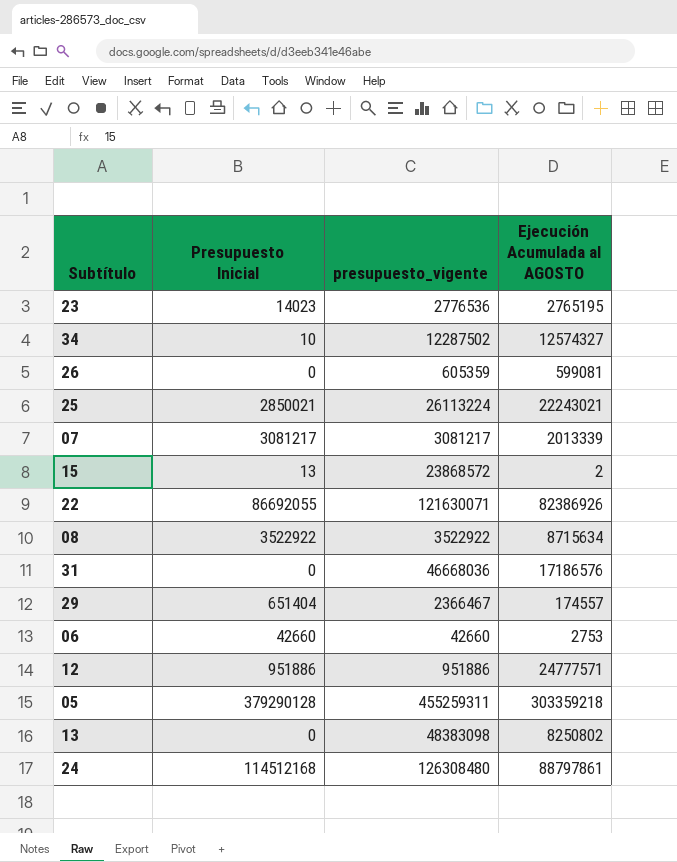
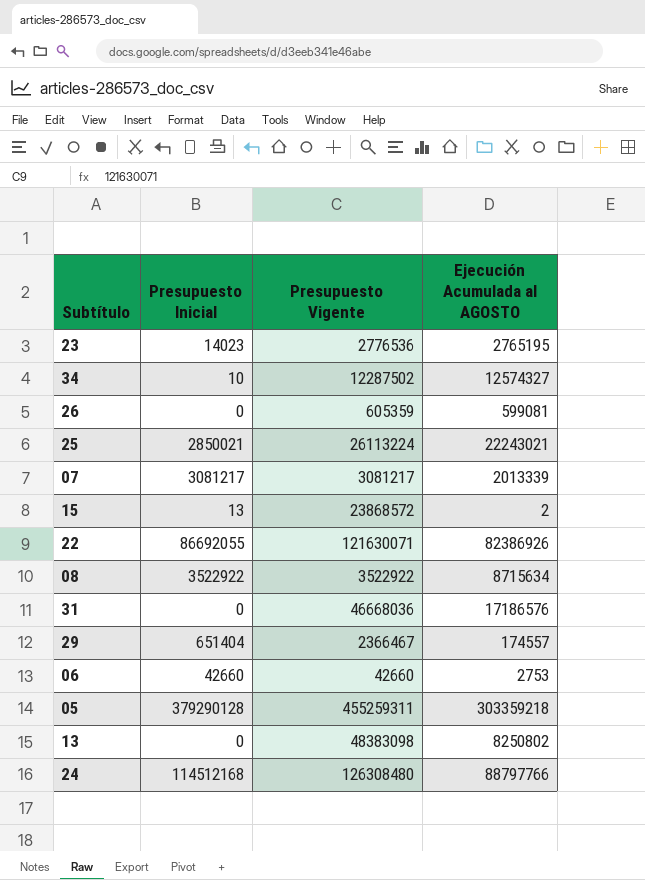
column name: presupuesto_vigente -> Presupuesto Vigente
row 12: 951886 | 951886 | 24777571 -> none
24 | Ejecución Acumulada al AGOSTO: 88797861 -> 88797766

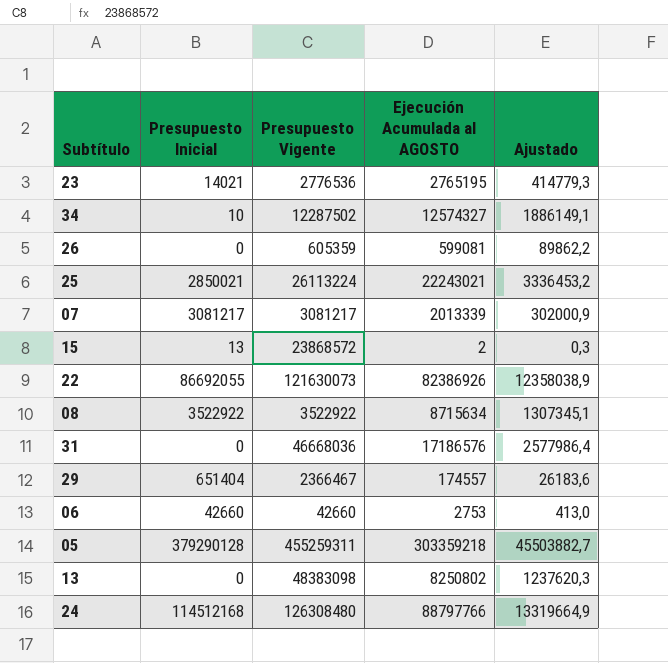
column Ajustado | formula: none -> [Ejecución Acumulada al AGOSTO] * 0,15
23 | Presupuesto Inicial: 14023 -> 14021
22 | Presupuesto Vigente: 121630071 -> 121630073

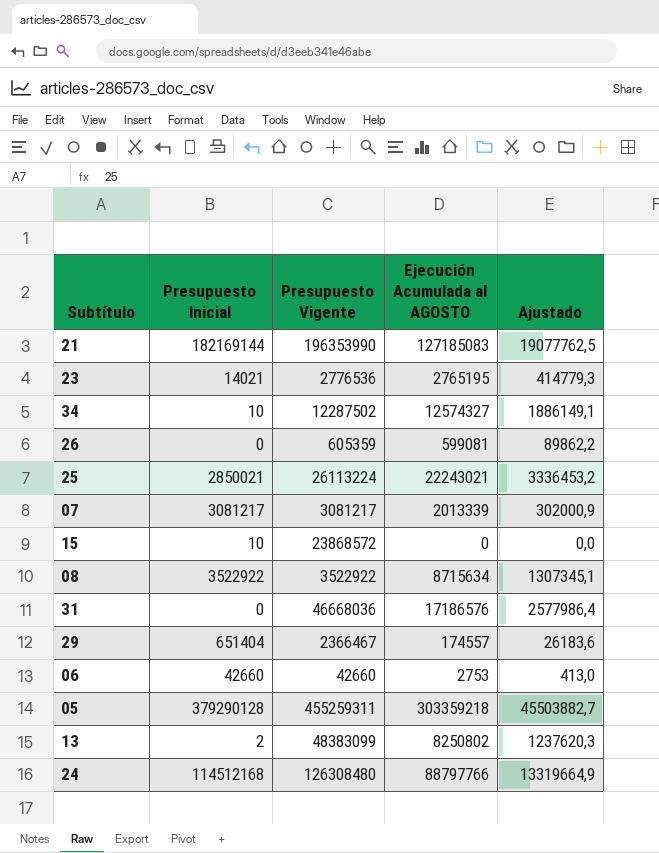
row 22: 86692055 | 121630073 | 82386926 | 12358038,9 -> none
row 21: none -> 182169144 | 196353990 | 127185083 | 19077762,5
15 | Presupuesto Inicial: 13 -> 10
15 | Ejecución Acumulada al AGOSTO: 2 -> 0
15 | Ajustado: 0,3 -> 0,0
13 | Presupuesto Inicial: 0 -> 2
13 | Presupuesto Vigente: 48383098 -> 48383099

